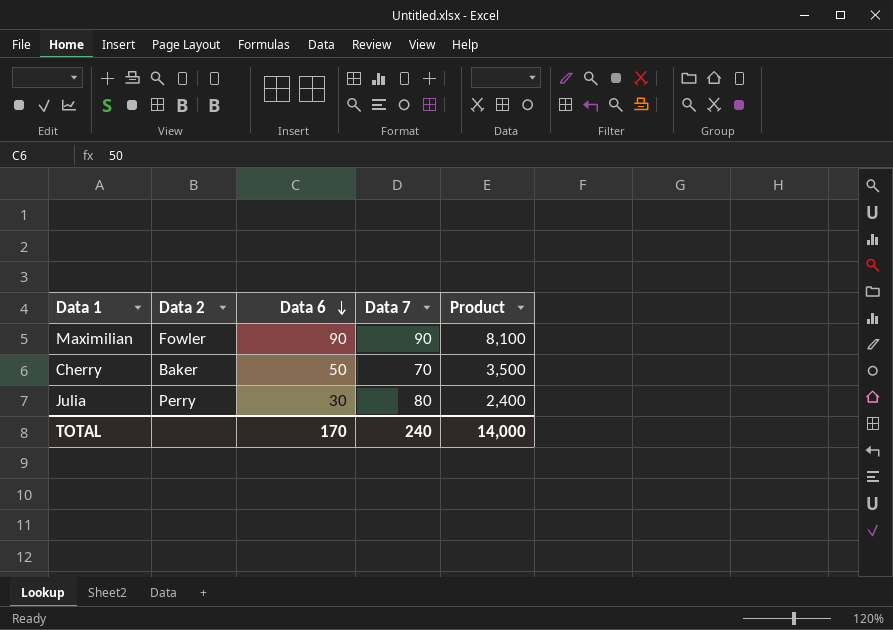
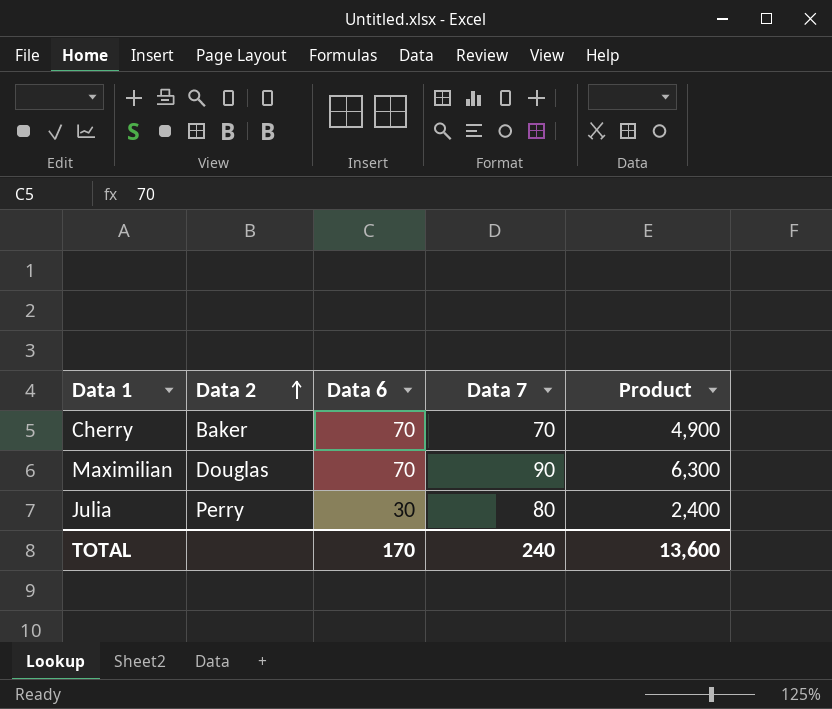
row order: Data 6 descending -> Data 2 ascending
Cherry | Data 6: 50 -> 70
Cherry | Product: 3,500 -> 4,900
Maximilian | Data 2: Fowler -> Douglas
Maximilian | Data 6: 90 -> 70
Maximilian | Product: 8,100 -> 6,300
TOTAL | Product: 14,000 -> 13,600

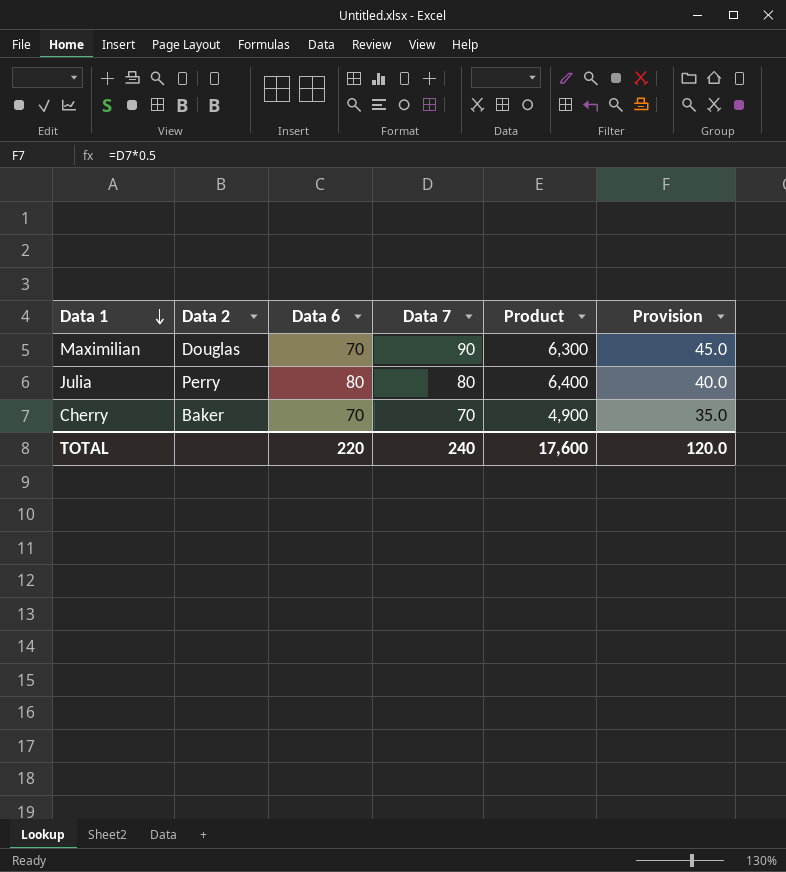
row order: Data 2 ascending -> Data 1 descending
column Provision | formula: none -> [Data 7] * 0.5
Julia | Data 6: 30 -> 80
Julia | Product: 2,400 -> 6,400
TOTAL | Data 6: 170 -> 220
TOTAL | Product: 13,600 -> 17,600

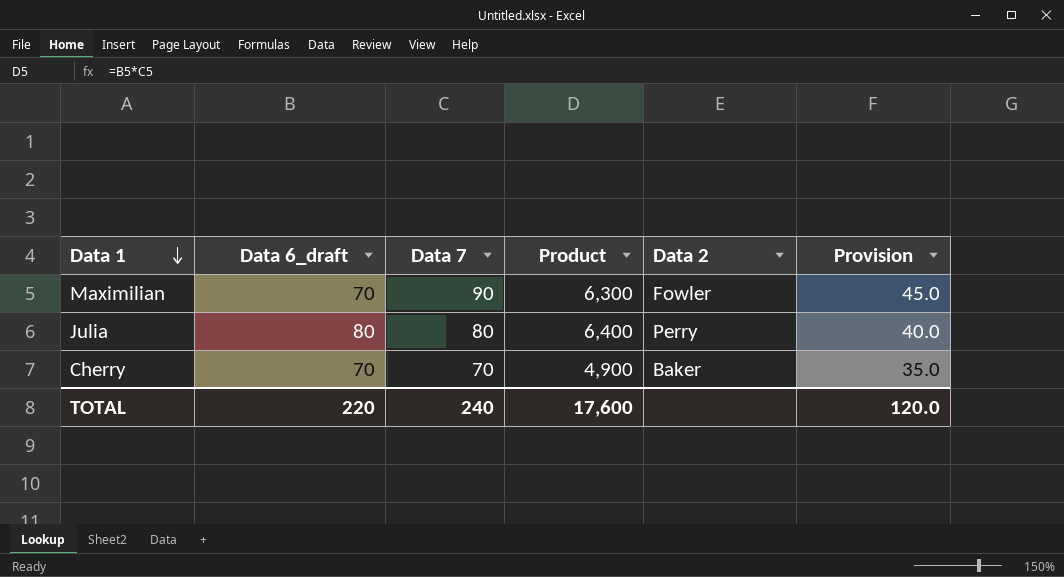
column name: Data 6 -> Data 6_draft
column Data 2 | position: 2 -> 5
Maximilian | Data 2: Douglas -> Fowler

